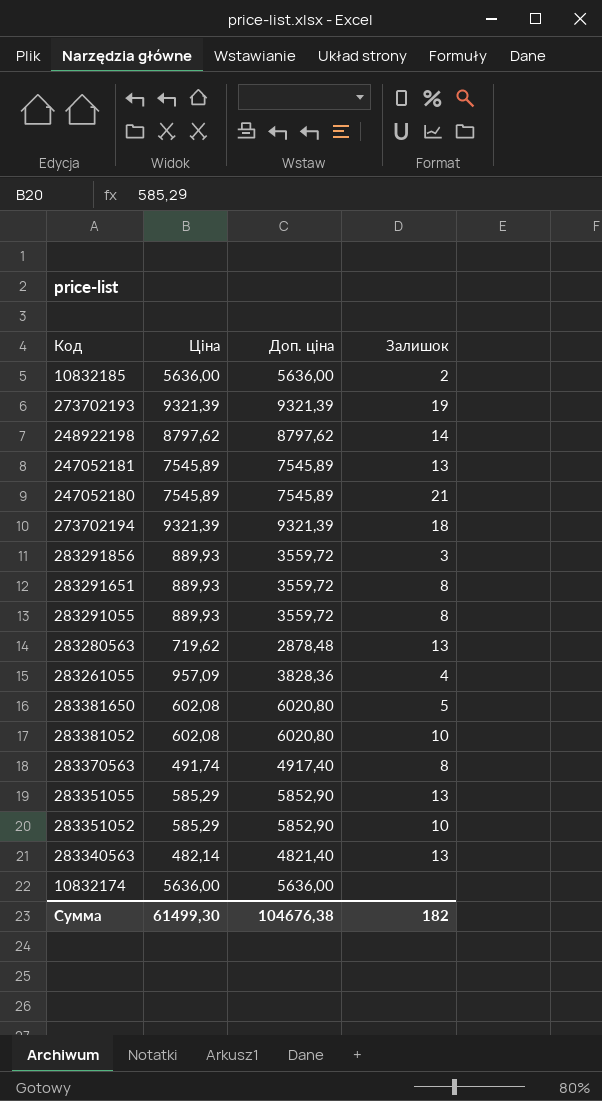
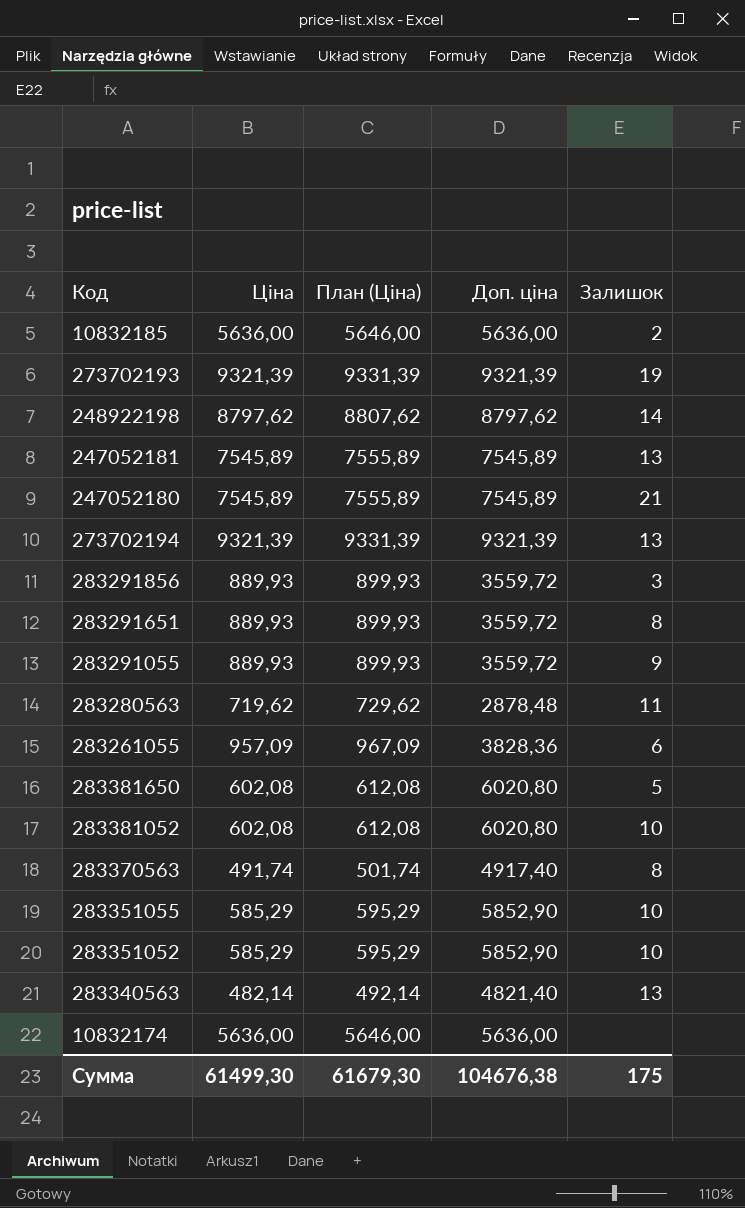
column План (Ціна) | formula: none -> [Ціна] + 10
273702194 | Залишок: 18 -> 13
283291055 | Залишок: 8 -> 9
283280563 | Залишок: 13 -> 11
283261055 | Залишок: 4 -> 6
283351055 | Залишок: 13 -> 10
Сумма | Залишок: 182 -> 175

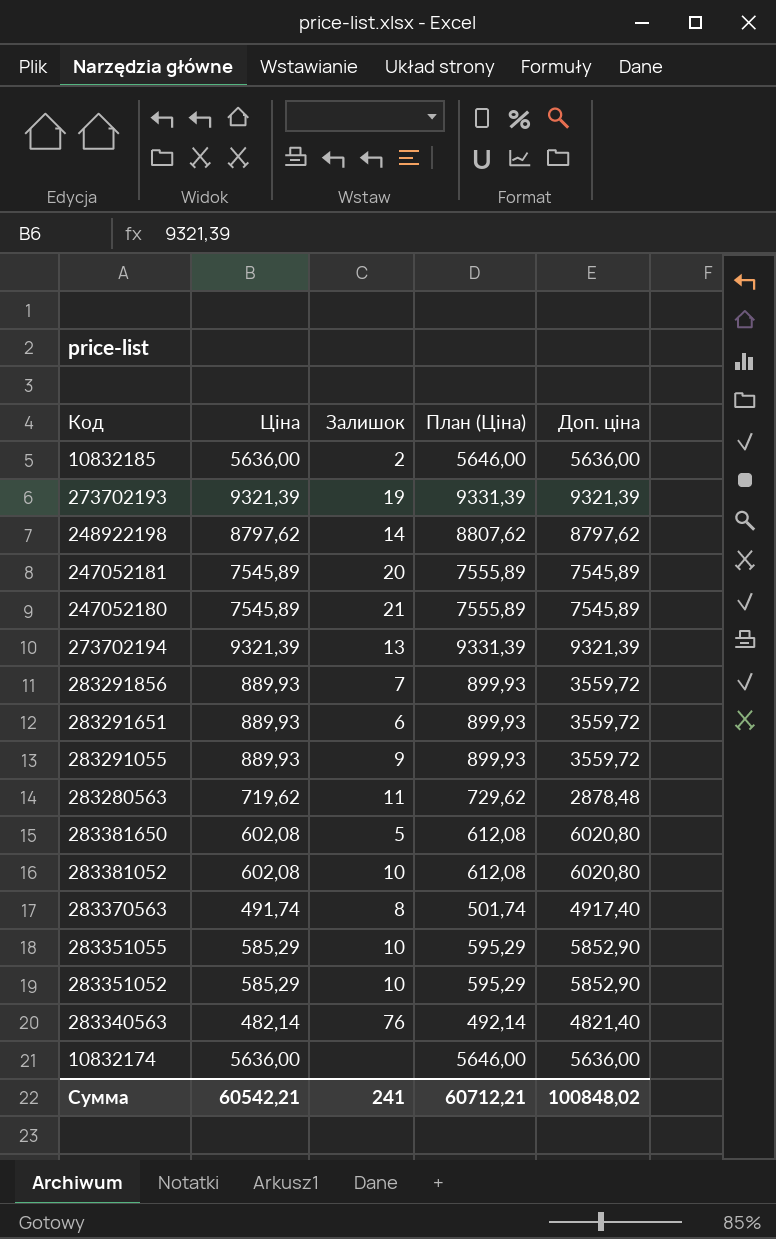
column Залишок | position: 5 -> 3
row 283261055: 957,09 | 967,09 | 3828,36 | 6 -> none
247052181 | Залишок: 13 -> 20
283291856 | Залишок: 3 -> 7
283291651 | Залишок: 8 -> 6
283340563 | Залишок: 13 -> 76
Сумма | Ціна: 61499,30 -> 60542,21
Сумма | Залишок: 175 -> 241
Сумма | План (Ціна): 61679,30 -> 60712,21
Сумма | Доп. ціна: 104676,38 -> 100848,02

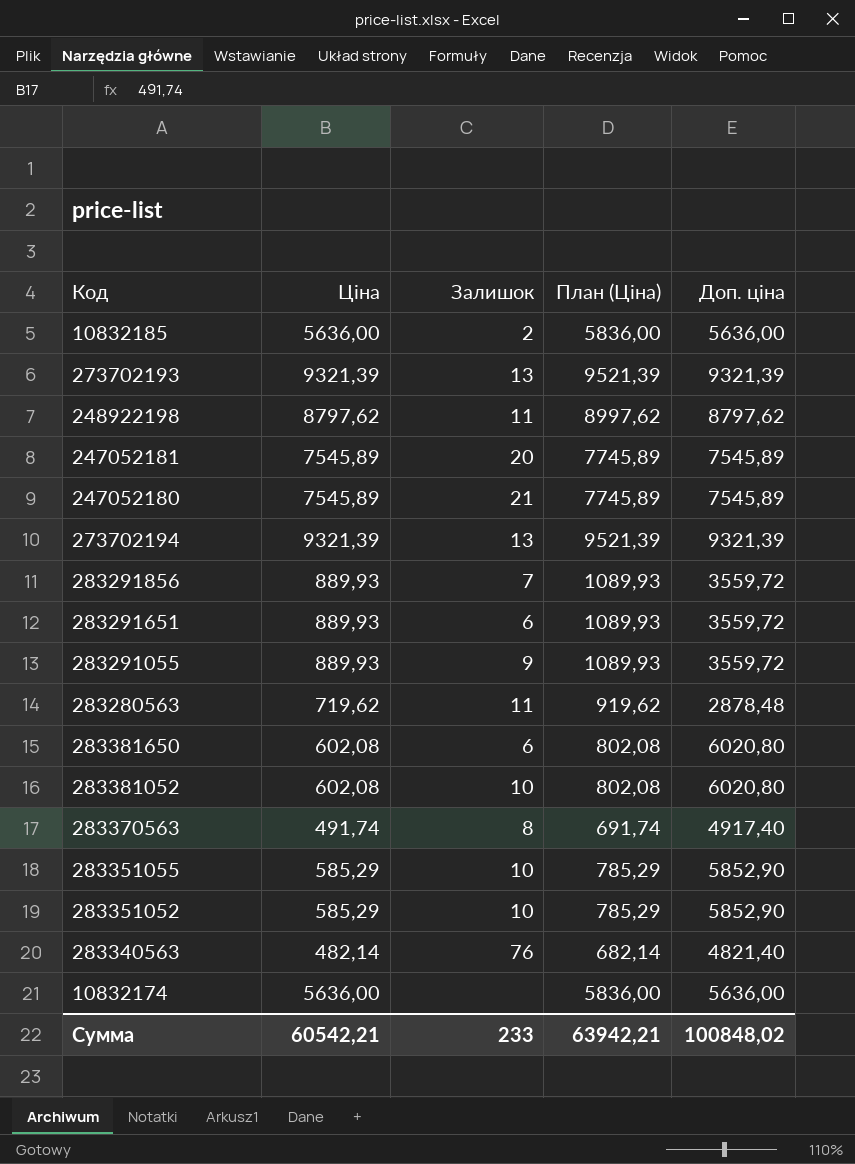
column План (Ціна) | formula: [Ціна] + 10 -> [Ціна] + 200
273702193 | Залишок: 19 -> 13
248922198 | Залишок: 14 -> 11
283381650 | Залишок: 5 -> 6
Сумма | Залишок: 241 -> 233
Сумма | План (Ціна): 60712,21 -> 63942,21

